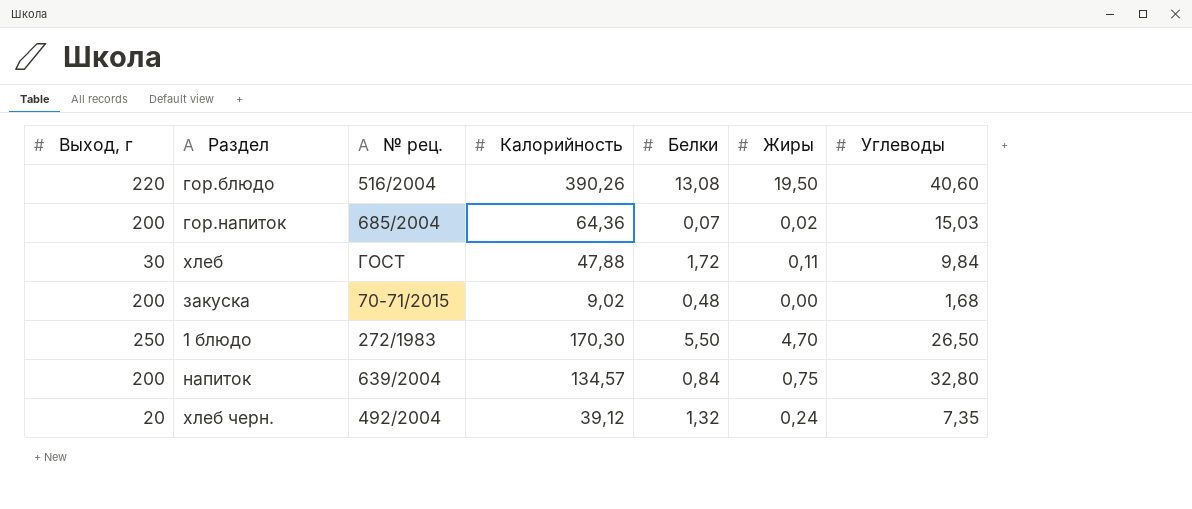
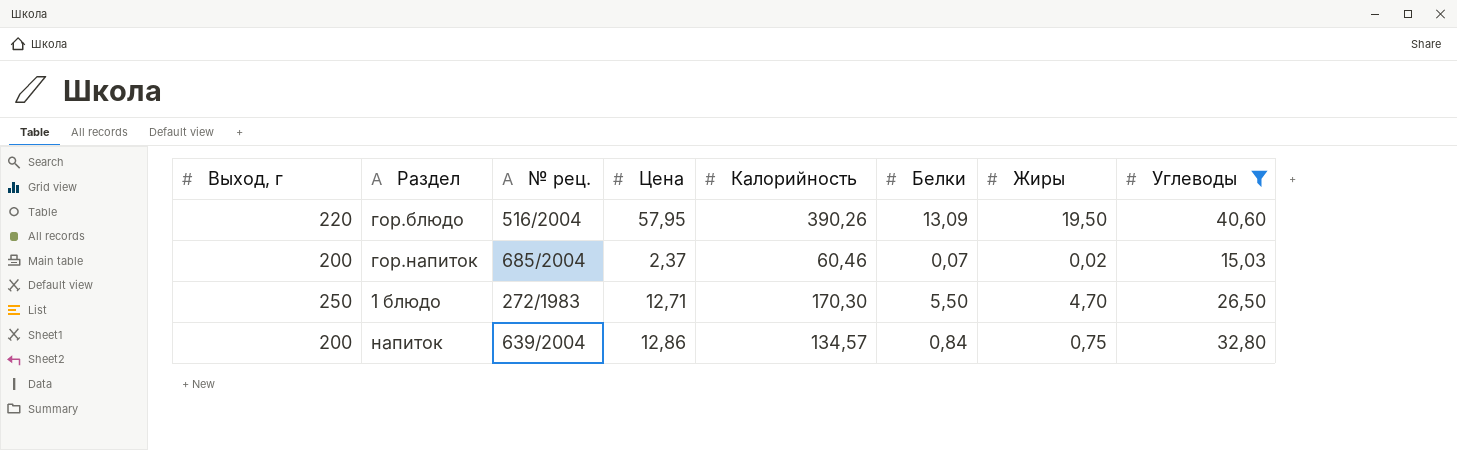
filter: none -> Углеводы >= 15,03
column Цена | position: none -> 4
гор.блюдо | Белки: 13,08 -> 13,09
гор.напиток | Калорийность: 64,36 -> 60,46

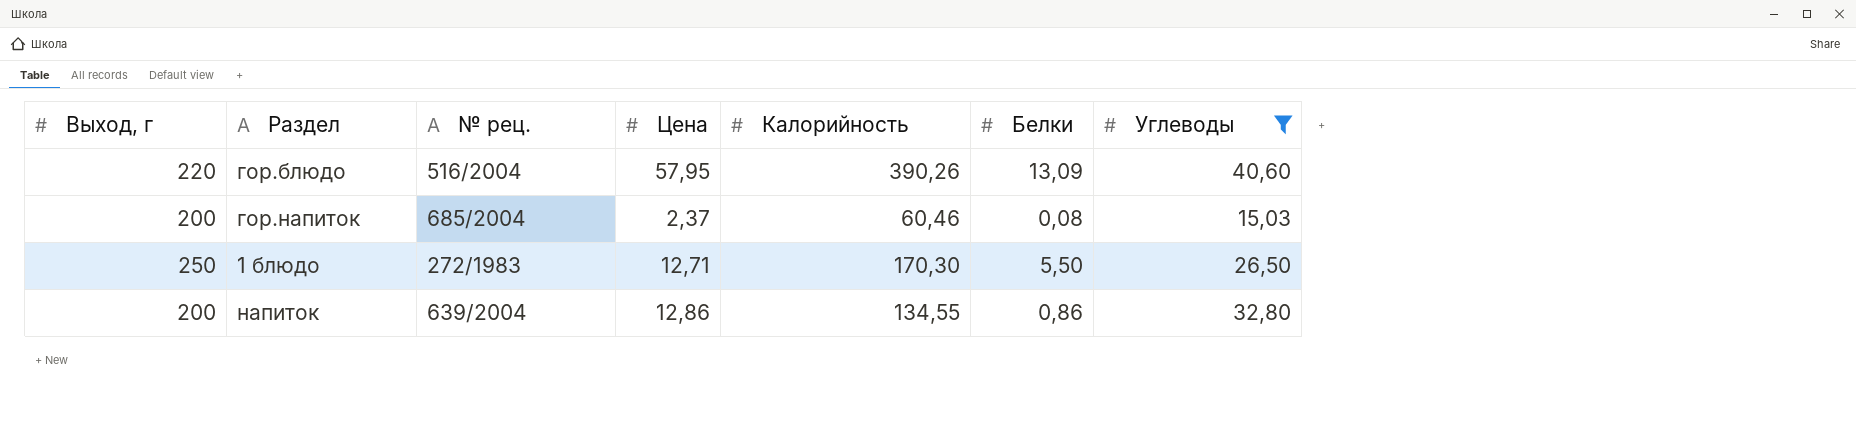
column Жиры | position: 7 -> none
гор.напиток | Белки: 0,07 -> 0,08
напиток | Калорийность: 134,57 -> 134,55
напиток | Белки: 0,84 -> 0,86

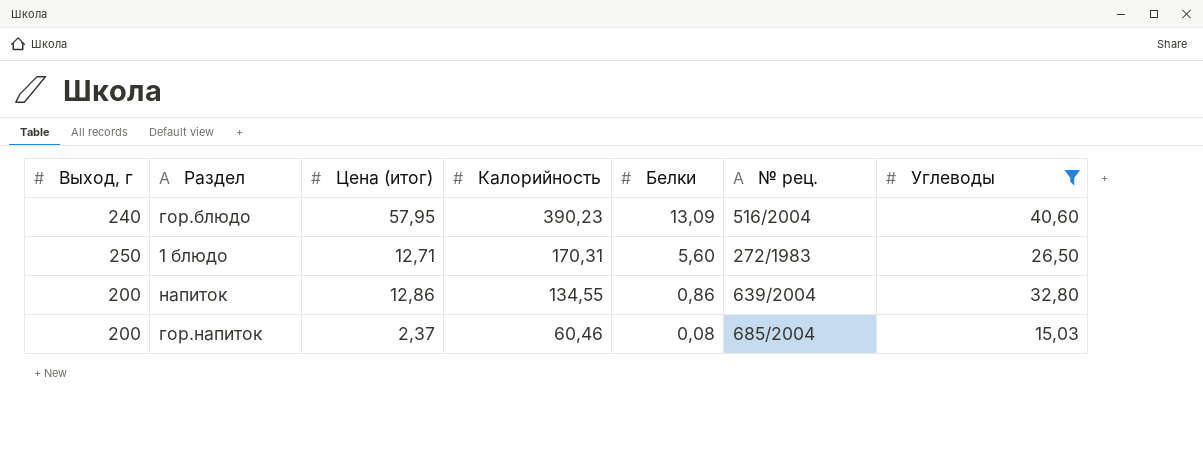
row order: none -> Калорийность descending
column name: Цена -> Цена (итог)
column № рец. | position: 3 -> 6
гор.блюдо | Выход, г: 220 -> 240
гор.блюдо | Калорийность: 390,26 -> 390,23
1 блюдо | Калорийность: 170,30 -> 170,31
1 блюдо | Белки: 5,50 -> 5,60

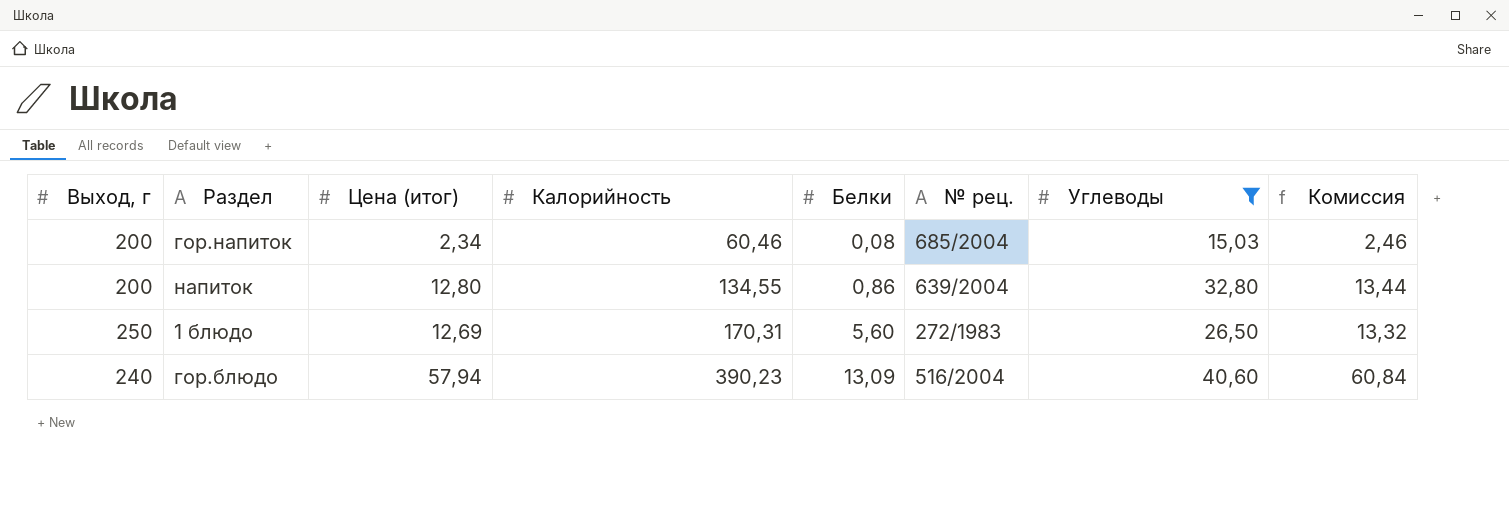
row order: Калорийность descending -> Калорийность ascending
column Комиссия | formula: none -> [Цена (итог)] * 1,05
гор.напиток | Цена (итог): 2,37 -> 2,34
напиток | Цена (итог): 12,86 -> 12,80
1 блюдо | Цена (итог): 12,71 -> 12,69
гор.блюдо | Цена (итог): 57,95 -> 57,94

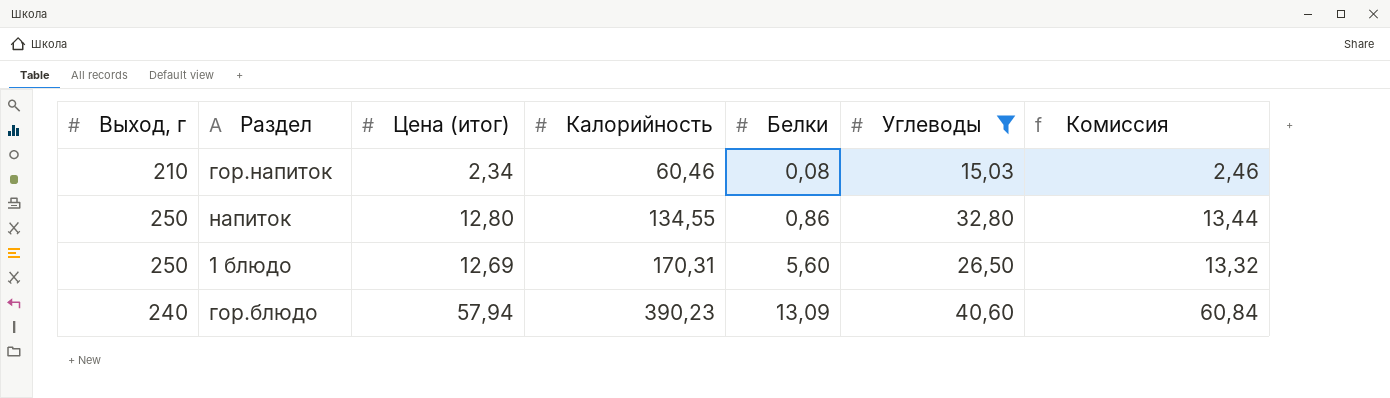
column № рец. | position: 6 -> none
гор.напиток | Выход, г: 200 -> 210
напиток | Выход, г: 200 -> 250

